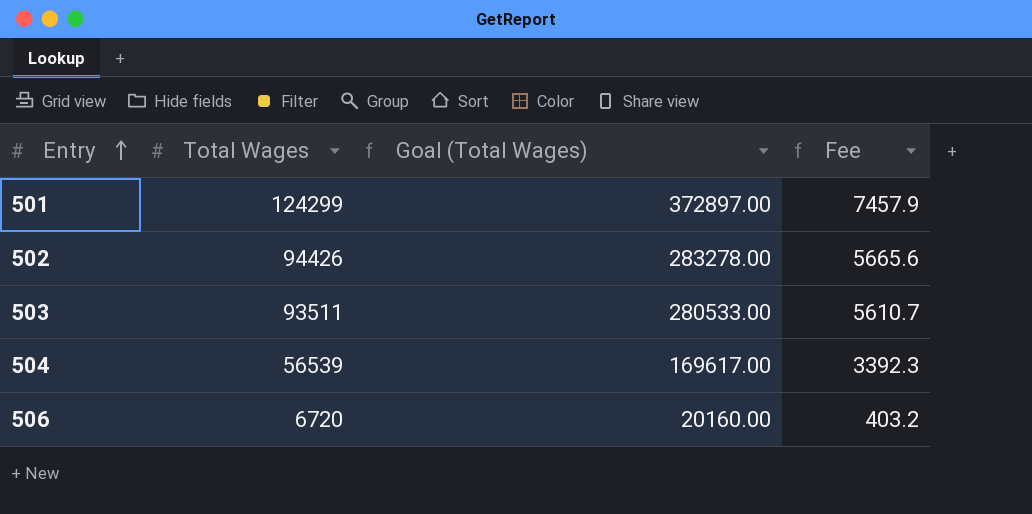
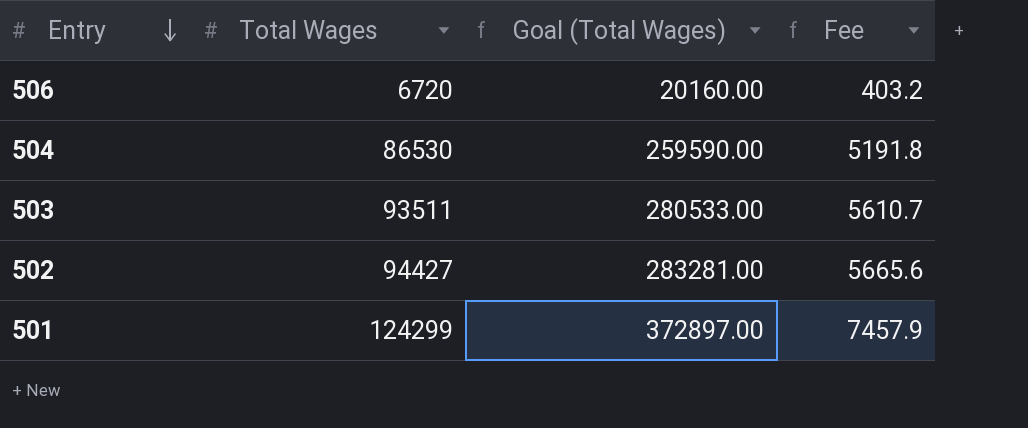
row order: Entry ascending -> Entry descending
504 | Total Wages: 56539 -> 86530
504 | Goal (Total Wages): 169617.00 -> 259590.00
504 | Fee: 3392.3 -> 5191.8
502 | Total Wages: 94426 -> 94427
502 | Goal (Total Wages): 283278.00 -> 283281.00

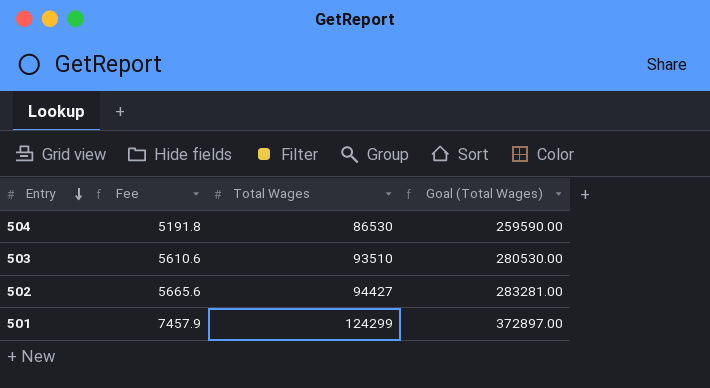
column Fee | position: 4 -> 2
row 506: 6720 | 20160.00 | 403.2 -> none
503 | Fee: 5610.7 -> 5610.6
503 | Total Wages: 93511 -> 93510
503 | Goal (Total Wages): 280533.00 -> 280530.00

